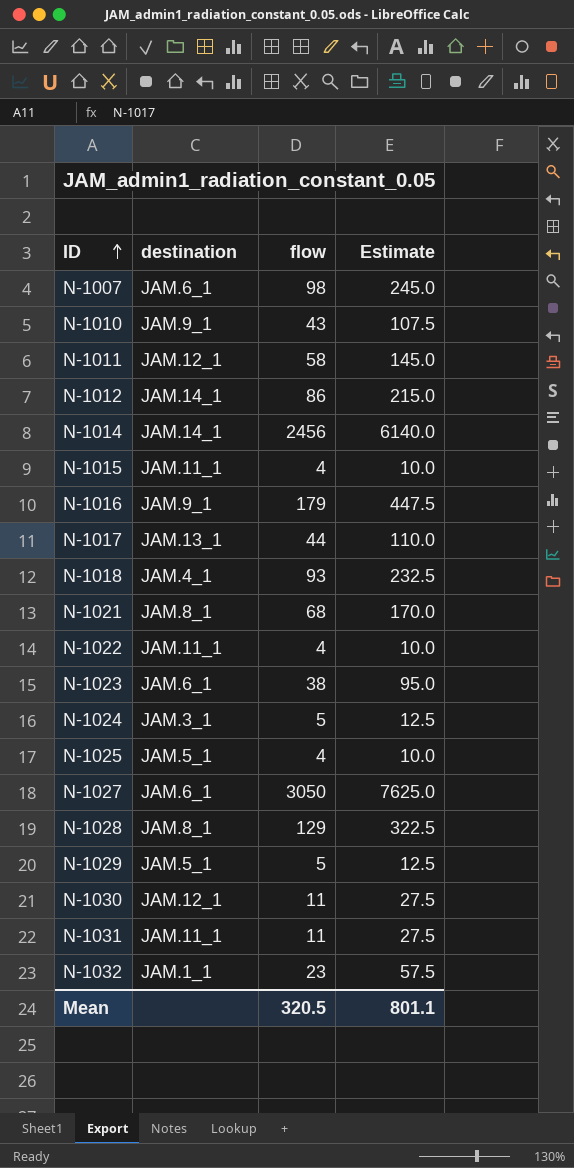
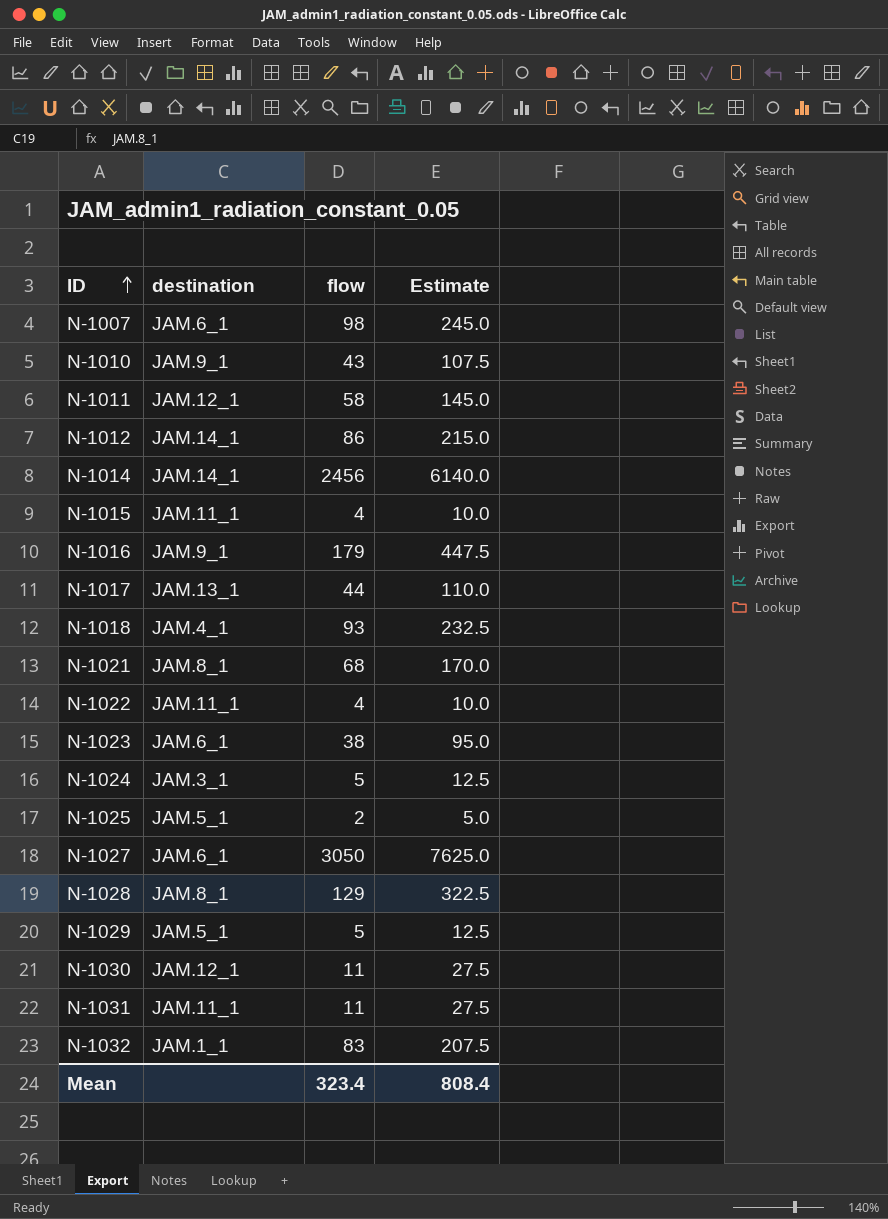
N-1025 | flow: 4 -> 2
N-1025 | Estimate: 10.0 -> 5.0
N-1032 | flow: 23 -> 83
N-1032 | Estimate: 57.5 -> 207.5
Mean | flow: 320.5 -> 323.4
Mean | Estimate: 801.1 -> 808.4

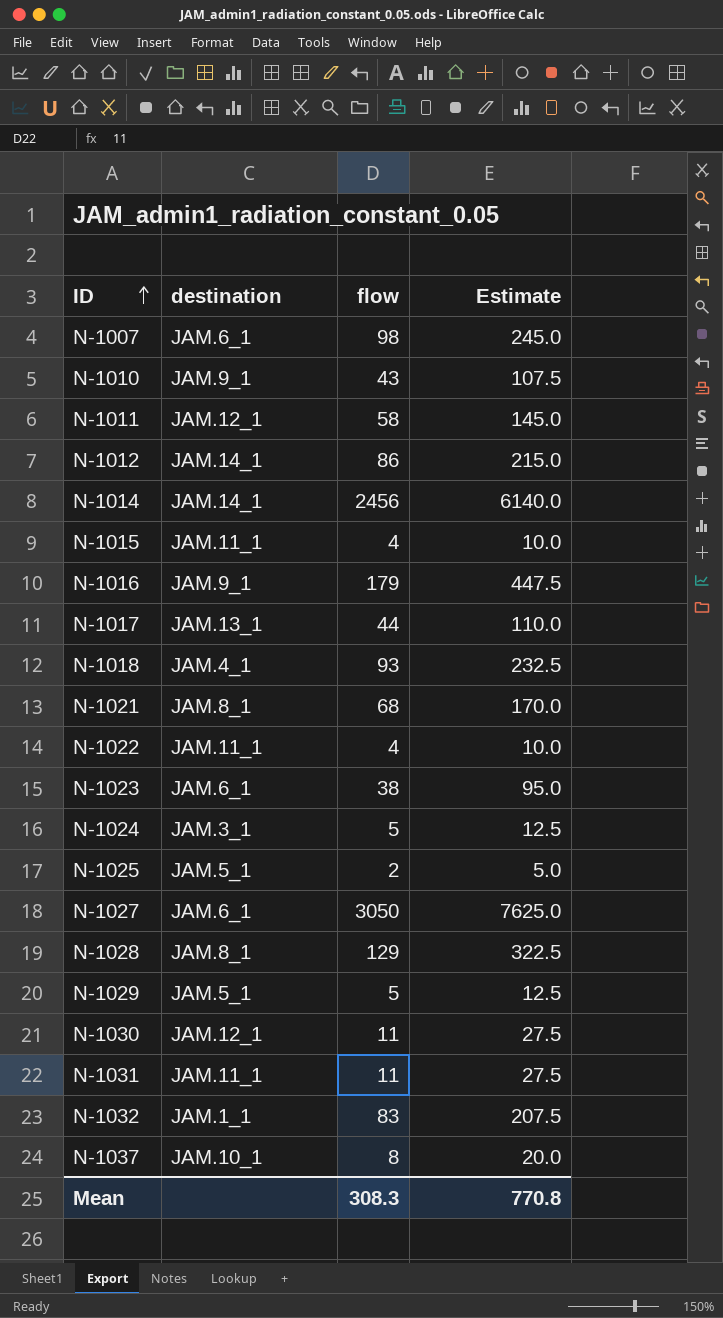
row N-1037: none -> JAM.10_1 | 8 | 20.0
Mean | flow: 323.4 -> 308.3
Mean | Estimate: 808.4 -> 770.8

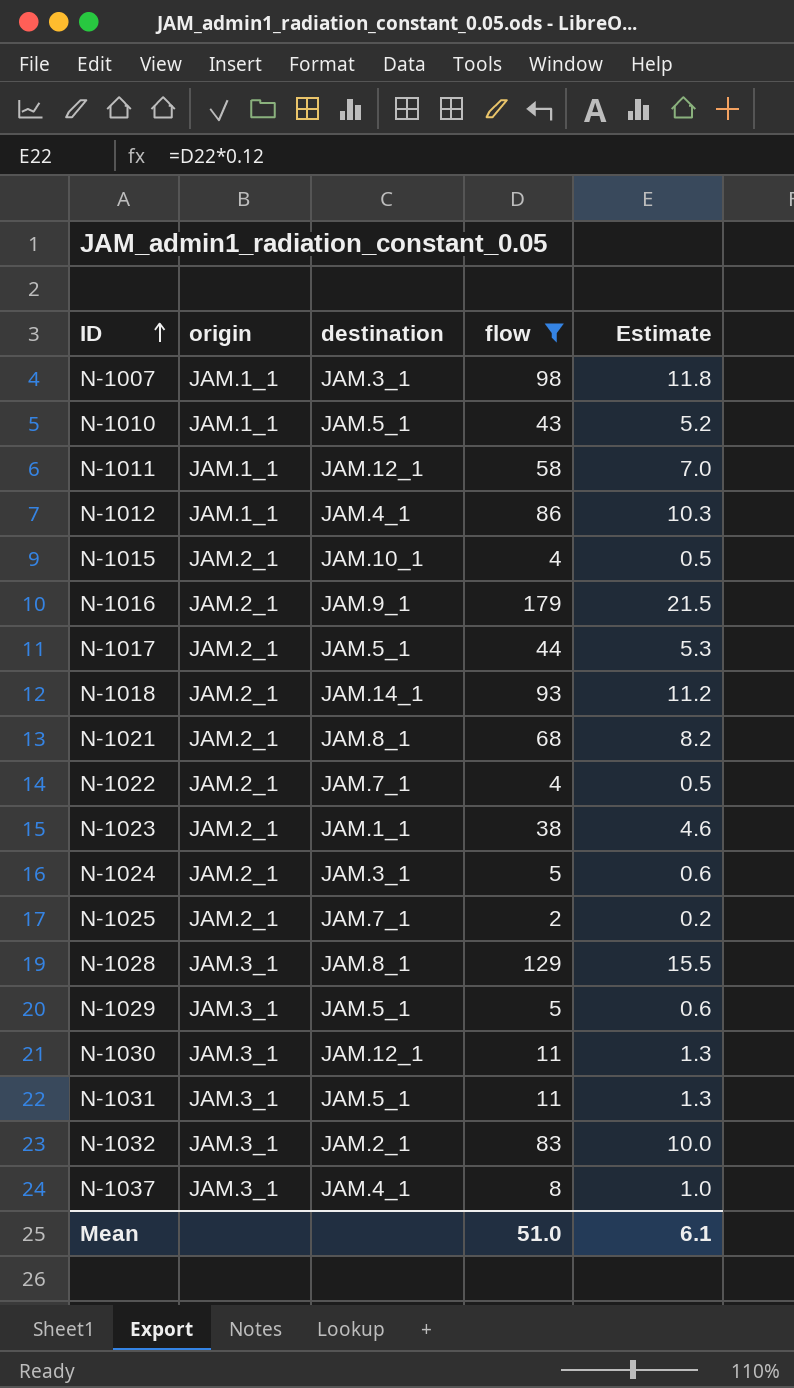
filter: none -> flow <= 179
column origin | position: none -> 2
column Estimate | formula: [flow] * 2.5 -> [flow] * 0.12
N-1007 | destination: JAM.6_1 -> JAM.3_1
N-1010 | destination: JAM.9_1 -> JAM.5_1
N-1012 | destination: JAM.14_1 -> JAM.4_1
N-1015 | destination: JAM.11_1 -> JAM.10_1
N-1017 | destination: JAM.13_1 -> JAM.5_1
N-1018 | destination: JAM.4_1 -> JAM.14_1
N-1022 | destination: JAM.11_1 -> JAM.7_1
N-1023 | destination: JAM.6_1 -> JAM.1_1
N-1025 | destination: JAM.5_1 -> JAM.7_1
N-1031 | destination: JAM.11_1 -> JAM.5_1
N-1032 | destination: JAM.1_1 -> JAM.2_1
N-1037 | destination: JAM.10_1 -> JAM.4_1
Mean | flow: 308.3 -> 51.0
Mean | Estimate: 770.8 -> 6.1

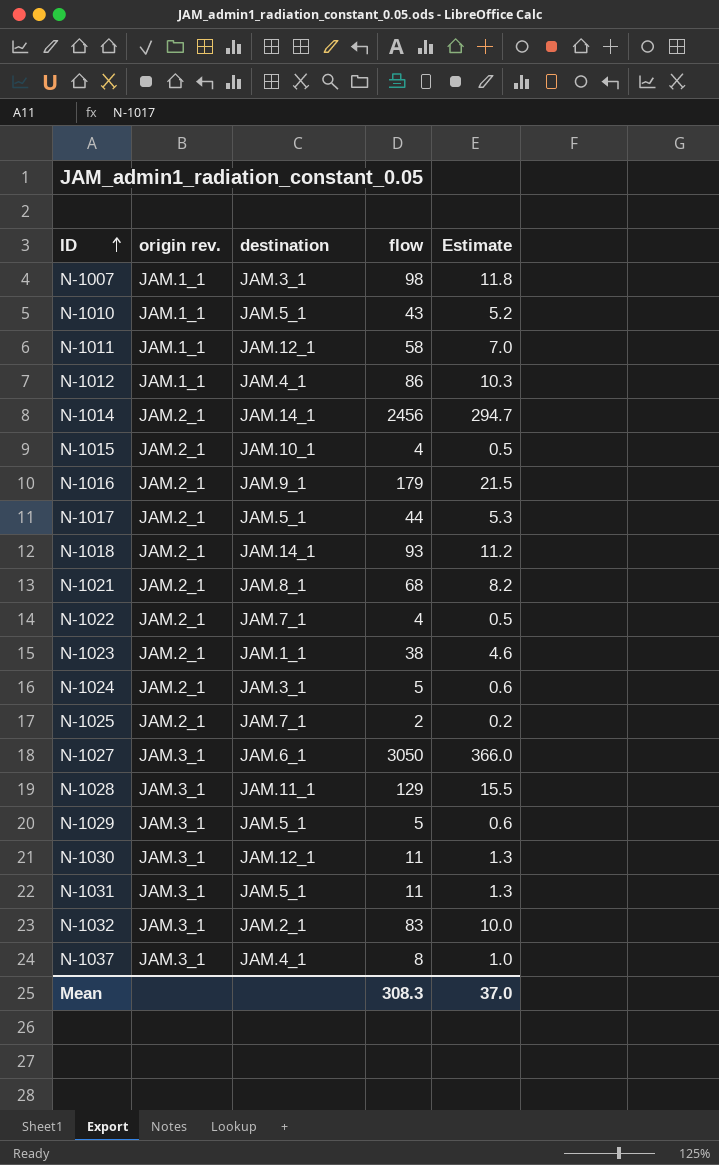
filter: flow <= 179 -> none
column name: origin -> origin rev.
N-1028 | destination: JAM.8_1 -> JAM.11_1
Mean | flow: 51.0 -> 308.3
Mean | Estimate: 6.1 -> 37.0

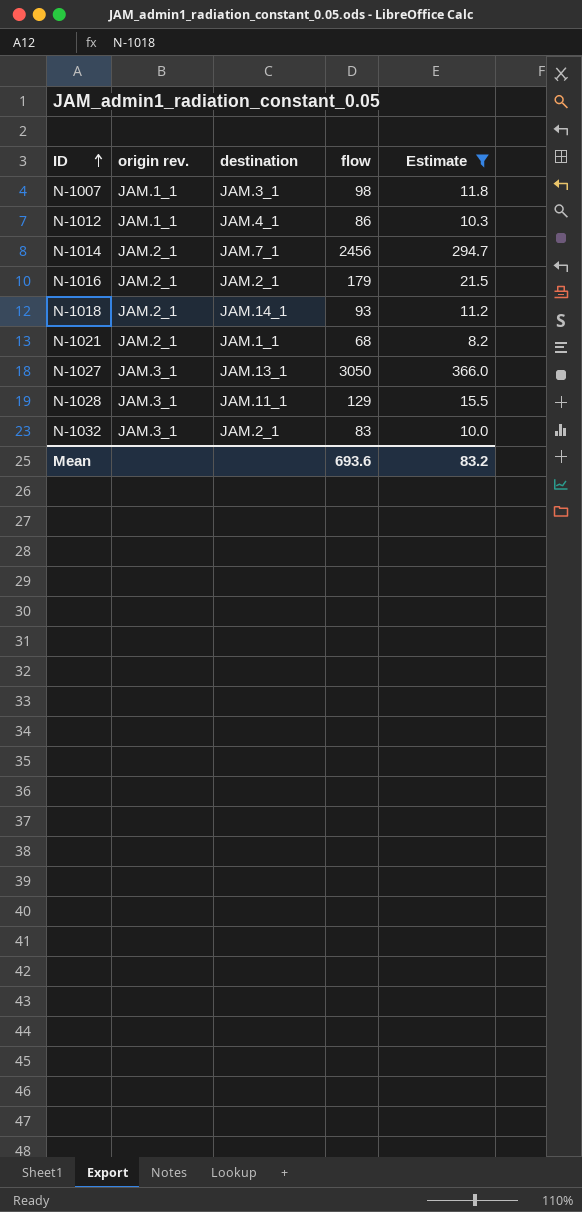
filter: none -> Estimate >= 8.2
N-1014 | destination: JAM.14_1 -> JAM.7_1
N-1016 | destination: JAM.9_1 -> JAM.2_1
N-1021 | destination: JAM.8_1 -> JAM.1_1
N-1027 | destination: JAM.6_1 -> JAM.13_1
Mean | flow: 308.3 -> 693.6
Mean | Estimate: 37.0 -> 83.2

